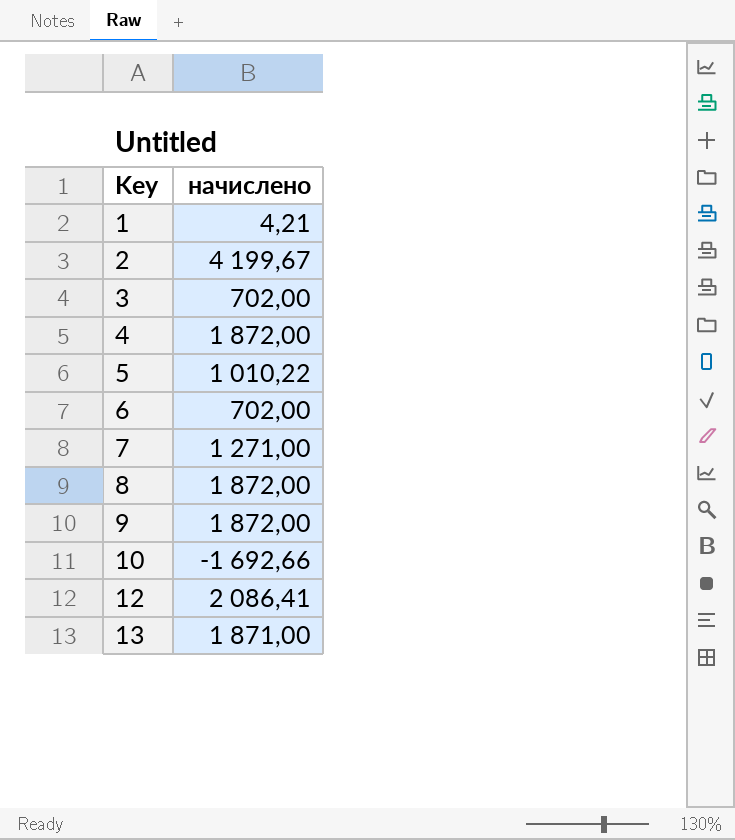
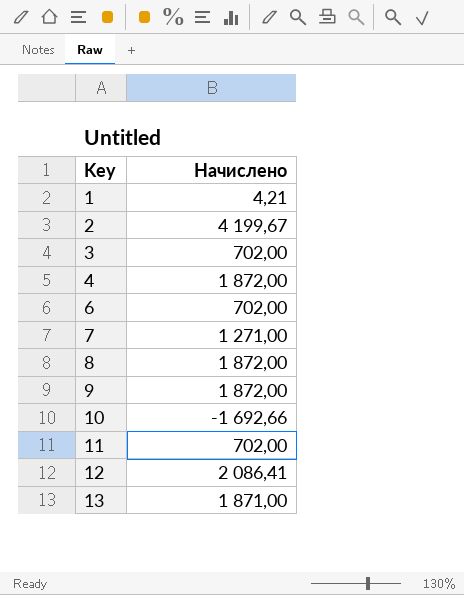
column name: начислено -> Начислено
row 5: 1 010,22 -> none
row 11: none -> 702,00

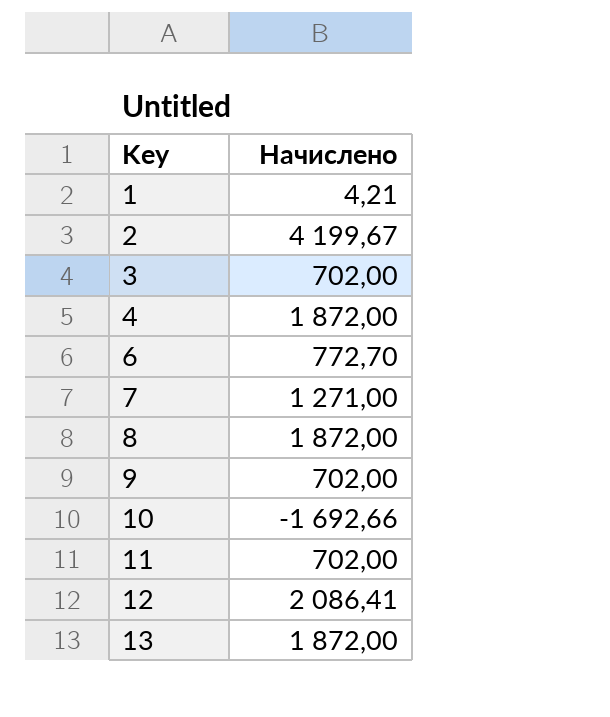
6 | Начислено: 702,00 -> 772,70
9 | Начислено: 1 872,00 -> 702,00
13 | Начислено: 1 871,00 -> 1 872,00

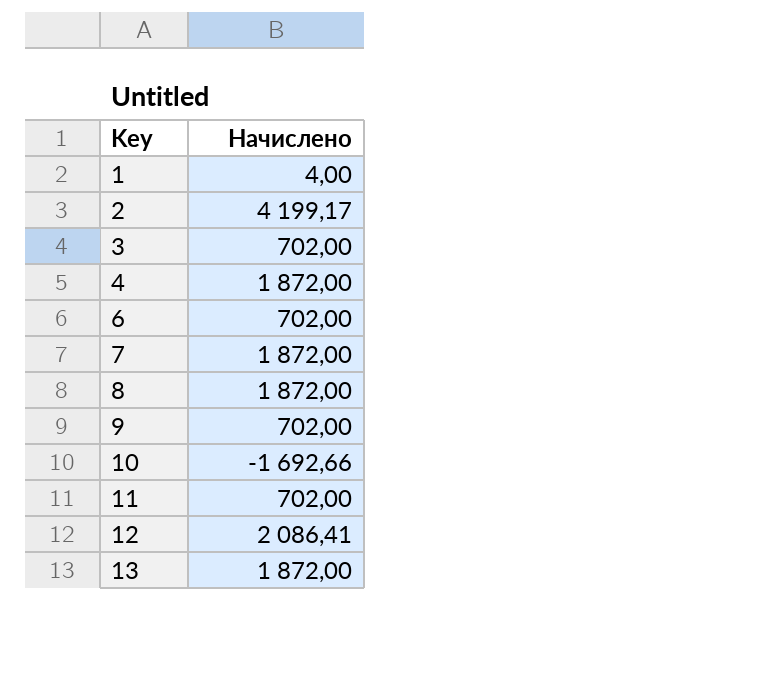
1 | Начислено: 4,21 -> 4,00
2 | Начислено: 4 199,67 -> 4 199,17
6 | Начислено: 772,70 -> 702,00
7 | Начислено: 1 271,00 -> 1 872,00

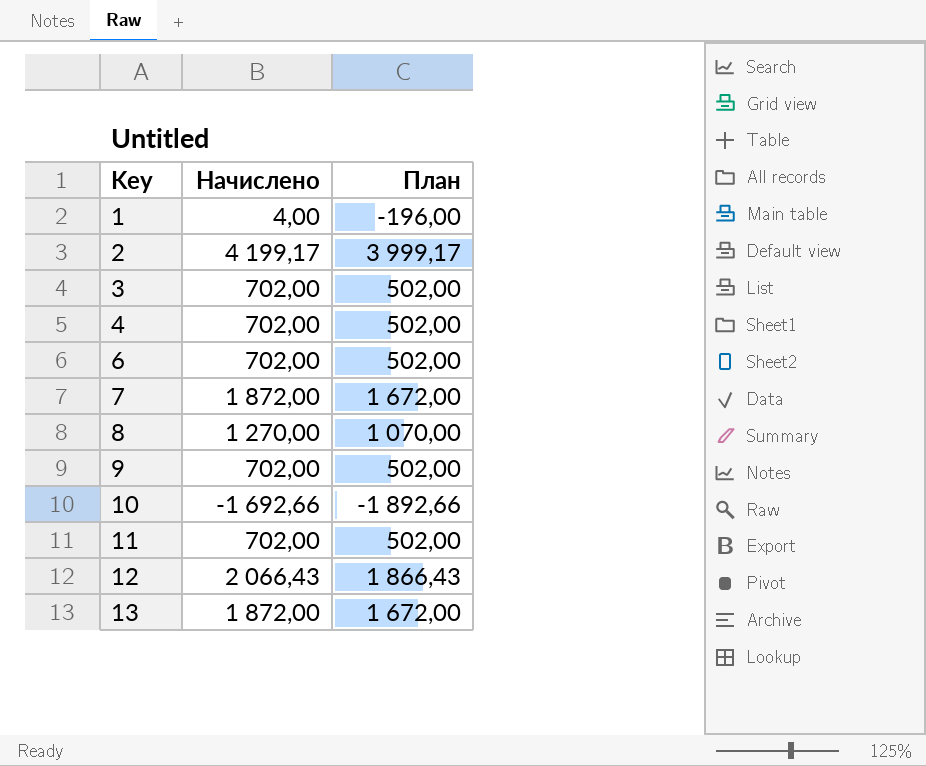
column План | formula: none -> [Начислено] - 200
4 | Начислено: 1 872,00 -> 702,00
8 | Начислено: 1 872,00 -> 1 270,00
12 | Начислено: 2 086,41 -> 2 066,43

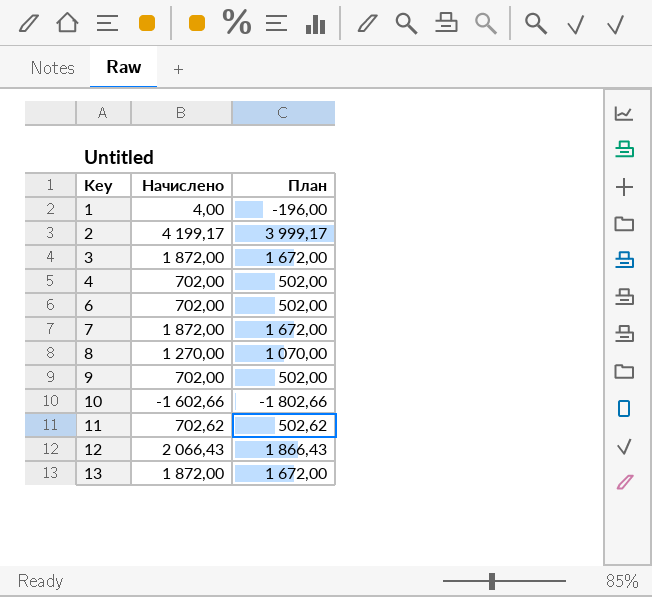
3 | Начислено: 702,00 -> 1 872,00
3 | План: 502,00 -> 1 672,00
10 | Начислено: -1 692,66 -> -1 602,66
10 | План: -1 892,66 -> -1 802,66
11 | Начислено: 702,00 -> 702,62
11 | План: 502,00 -> 502,62

